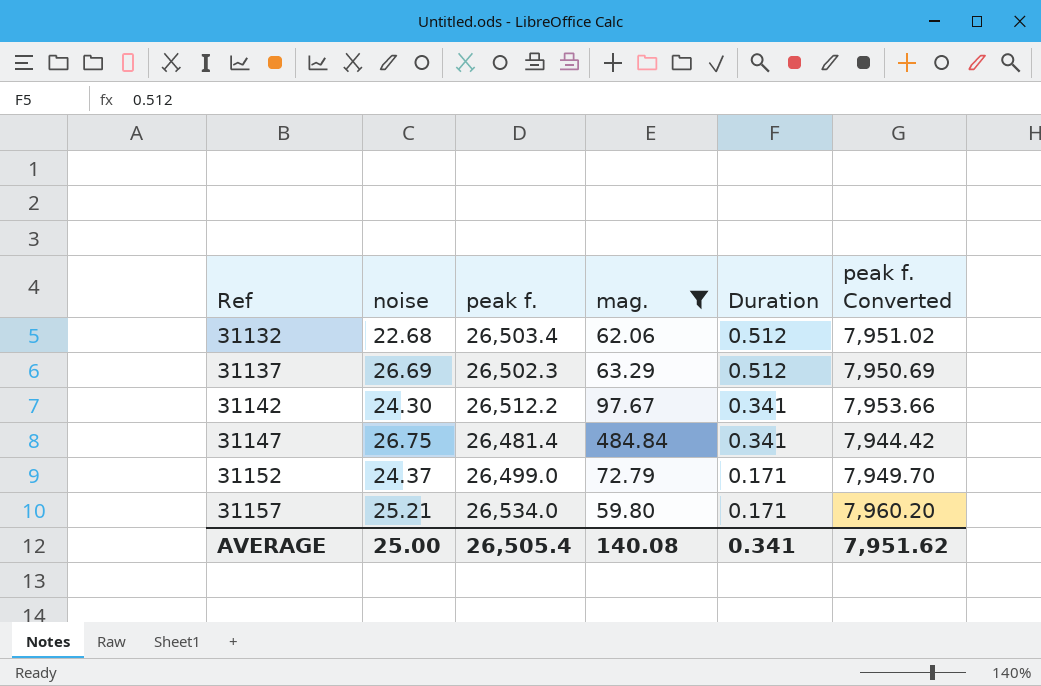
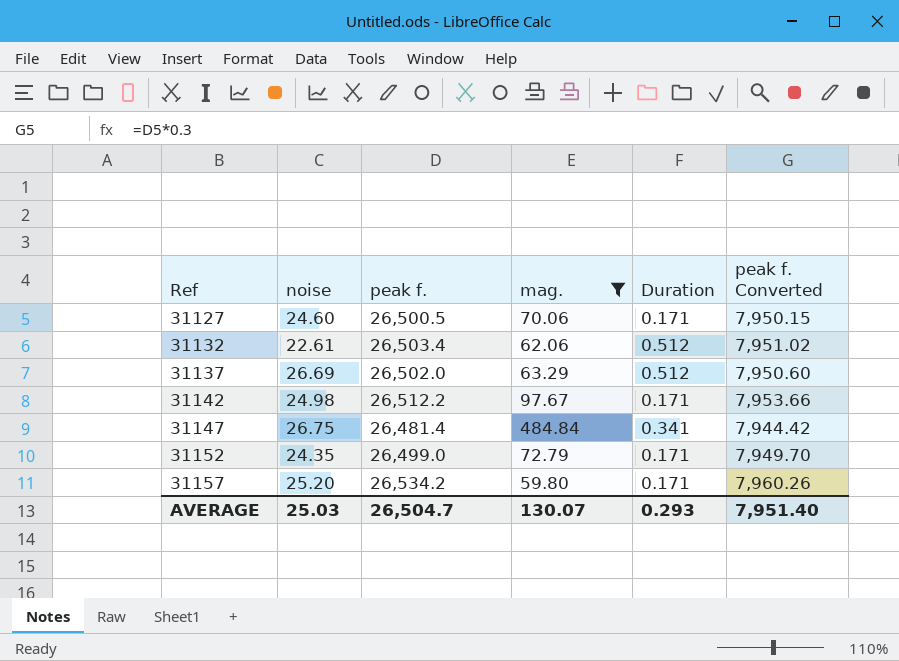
row 31127: none -> 24.60 | 26,500.5 | 70.06 | 0.171 | 7,950.15
31132 | noise: 22.68 -> 22.61
31137 | peak f.: 26,502.3 -> 26,502.0
31137 | peak f. Converted: 7,950.69 -> 7,950.60
31142 | noise: 24.30 -> 24.98
31142 | Duration: 0.341 -> 0.171
31152 | noise: 24.37 -> 24.35
31157 | noise: 25.21 -> 25.20
31157 | peak f.: 26,534.0 -> 26,534.2
31157 | peak f. Converted: 7,960.20 -> 7,960.26
AVERAGE | noise: 25.00 -> 25.03
AVERAGE | peak f.: 26,505.4 -> 26,504.7
AVERAGE | mag.: 140.08 -> 130.07
AVERAGE | Duration: 0.341 -> 0.293
AVERAGE | peak f. Converted: 7,951.62 -> 7,951.40

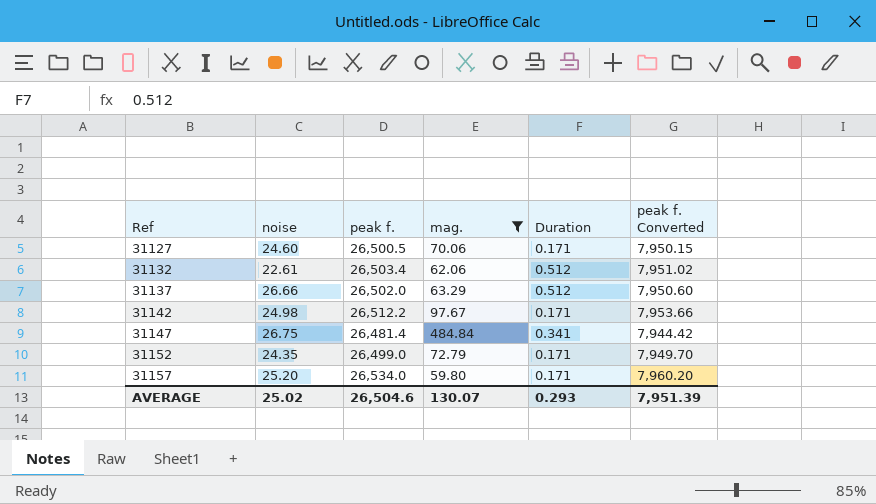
31137 | noise: 26.69 -> 26.66
31157 | peak f.: 26,534.2 -> 26,534.0
31157 | peak f. Converted: 7,960.26 -> 7,960.20
AVERAGE | noise: 25.03 -> 25.02
AVERAGE | peak f.: 26,504.7 -> 26,504.6
AVERAGE | peak f. Converted: 7,951.40 -> 7,951.39

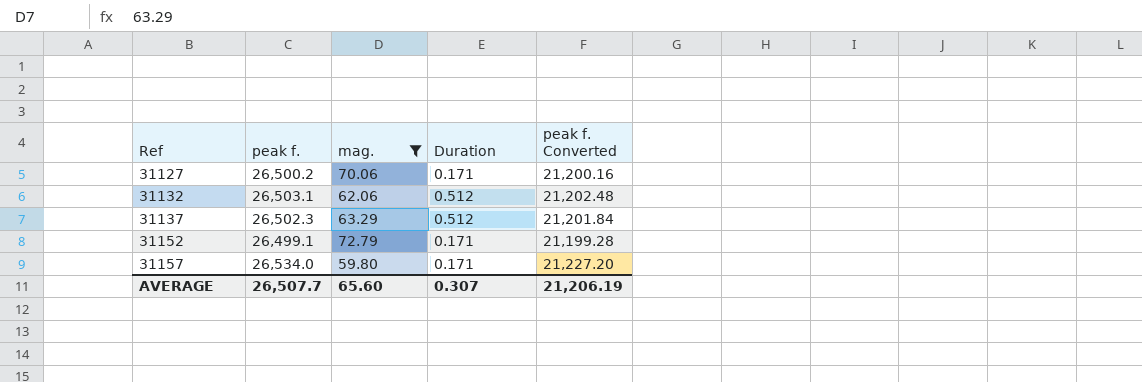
column noise | position: 2 -> none
column peak f. Converted | formula: [peak f.] * 0.3 -> [peak f.] * 0.8
row 31142: 24.98 | 26,512.2 | 97.67 | 0.171 | 7,953.66 -> none
row 31147: 26.75 | 26,481.4 | 484.84 | 0.341 | 7,944.42 -> none
31127 | peak f.: 26,500.5 -> 26,500.2
31132 | peak f.: 26,503.4 -> 26,503.1
31137 | peak f.: 26,502.0 -> 26,502.3
31152 | peak f.: 26,499.0 -> 26,499.1
AVERAGE | peak f.: 26,504.6 -> 26,507.7
AVERAGE | mag.: 130.07 -> 65.60
AVERAGE | Duration: 0.293 -> 0.307
AVERAGE | peak f. Converted: 7,951.39 -> 21,206.19

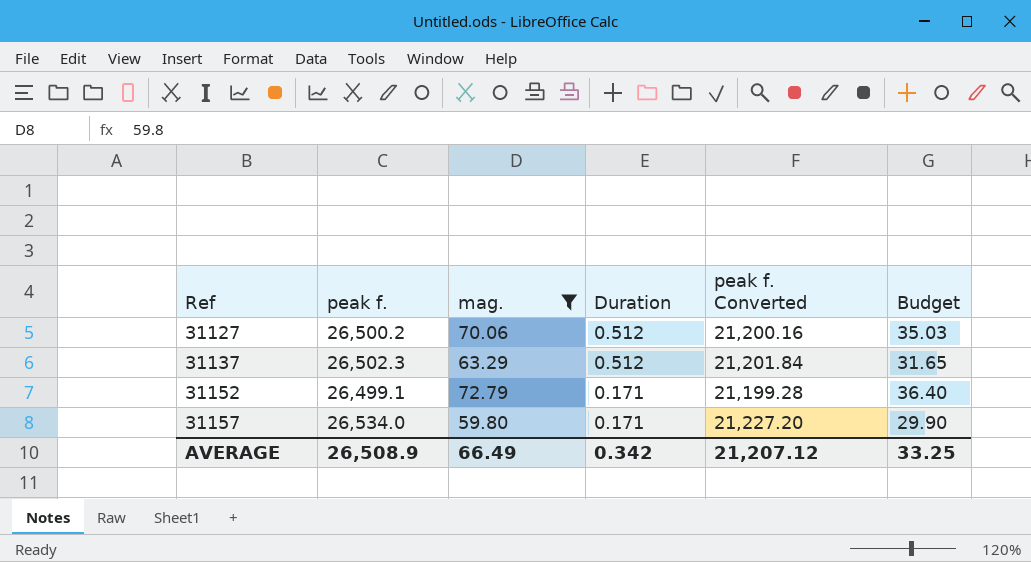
column Budget | formula: none -> [mag.] * 0.5
row 31132: 26,503.1 | 62.06 | 0.512 | 21,202.48 -> none
31127 | Duration: 0.171 -> 0.512
AVERAGE | peak f.: 26,507.7 -> 26,508.9
AVERAGE | mag.: 65.60 -> 66.49
AVERAGE | Duration: 0.307 -> 0.342
AVERAGE | peak f. Converted: 21,206.19 -> 21,207.12

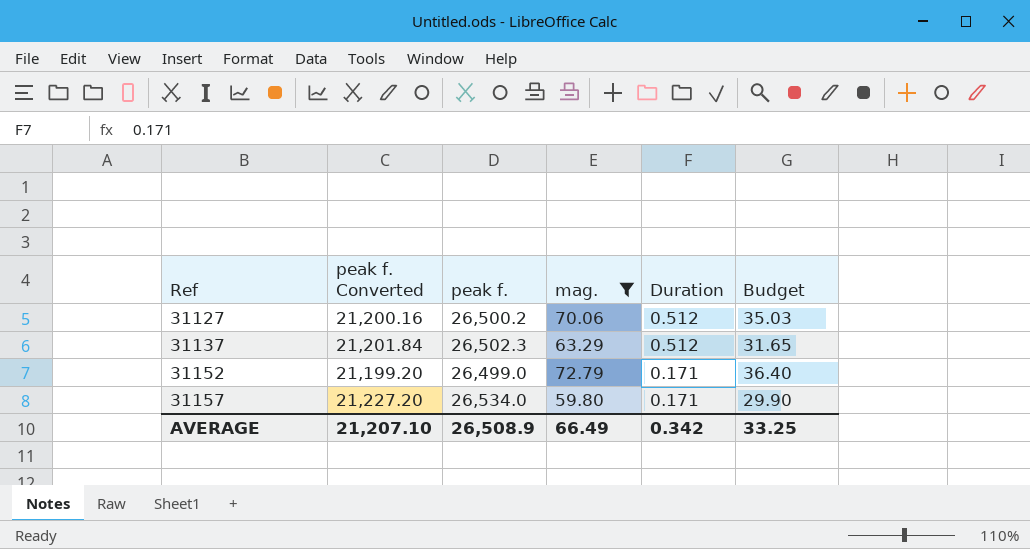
column peak f. Converted | position: 5 -> 2
31152 | peak f. Converted: 21,199.28 -> 21,199.20
31152 | peak f.: 26,499.1 -> 26,499.0
AVERAGE | peak f. Converted: 21,207.12 -> 21,207.10

